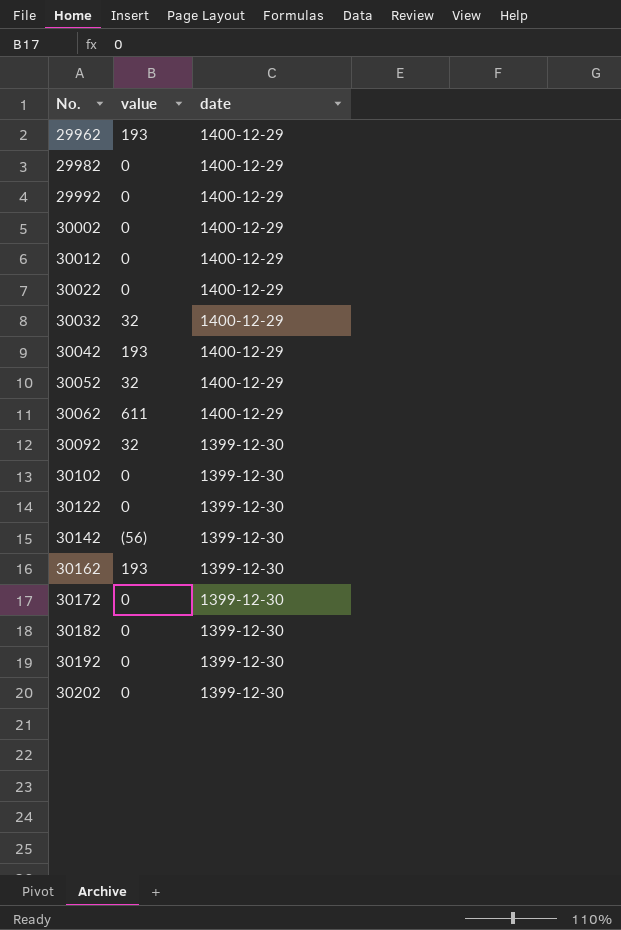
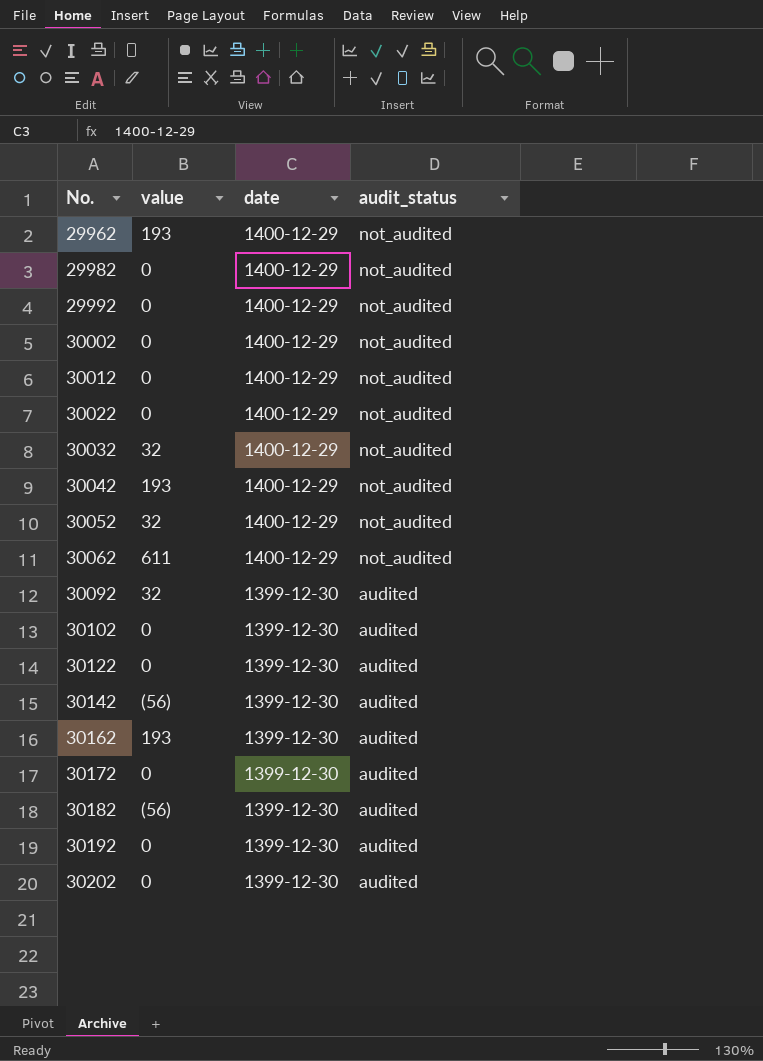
column audit_status | position: none -> 4
30182 | value: 0 -> (56)

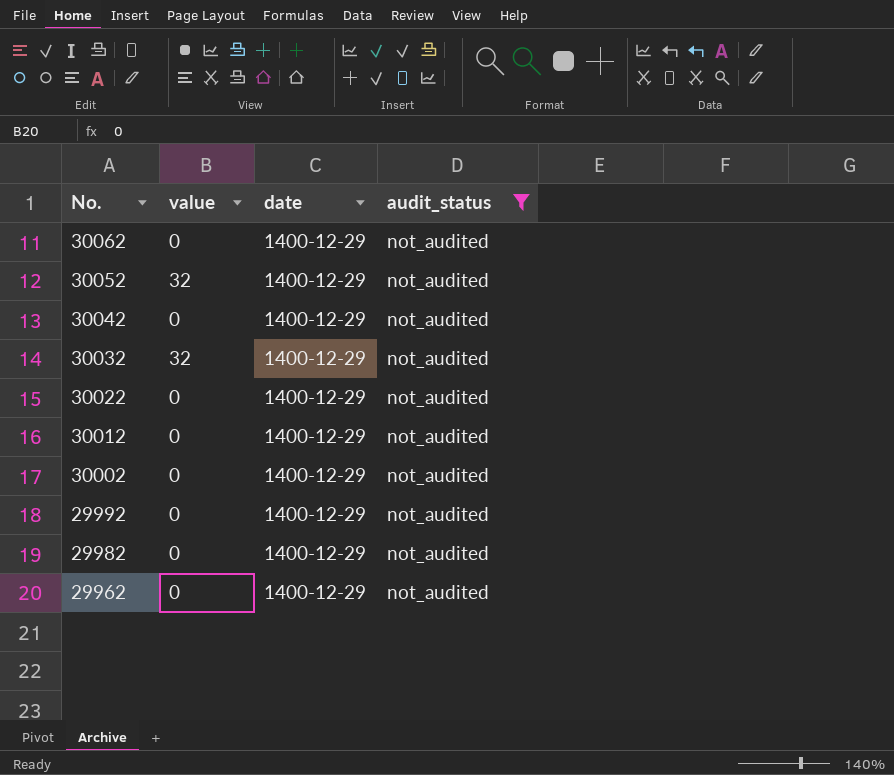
filter: none -> audit_status = not_audited
row order: No. ascending -> No. descending
30062 | value: 611 -> 0
30042 | value: 193 -> 0
29962 | value: 193 -> 0

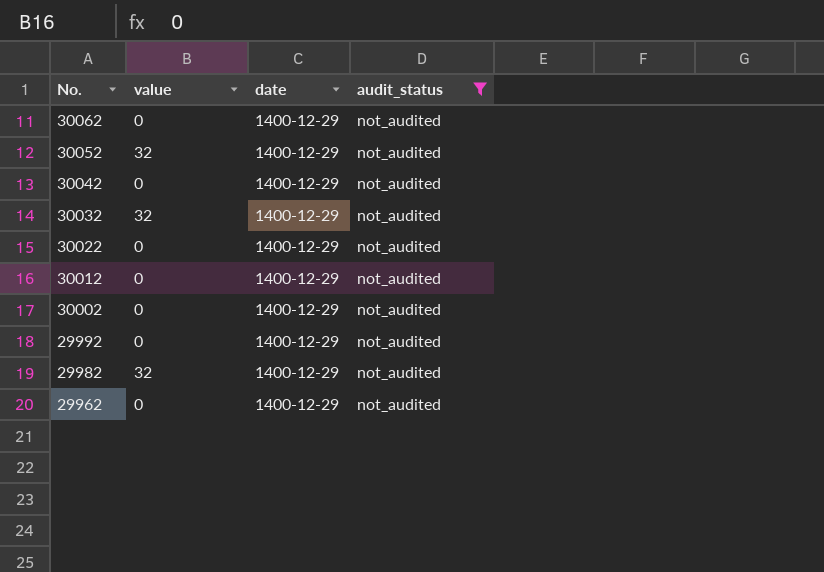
29982 | value: 0 -> 32

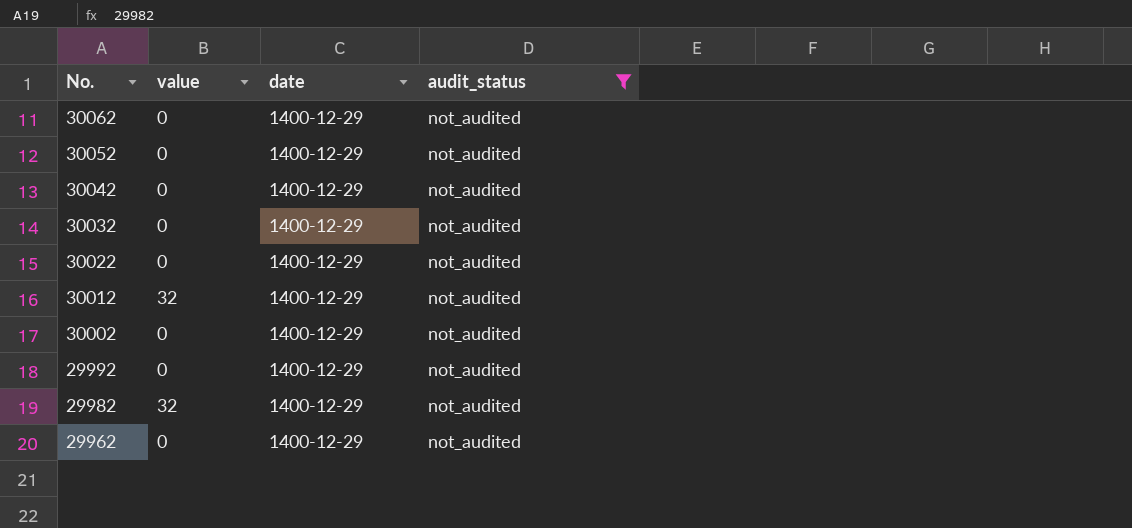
30052 | value: 32 -> 0
30032 | value: 32 -> 0
30012 | value: 0 -> 32

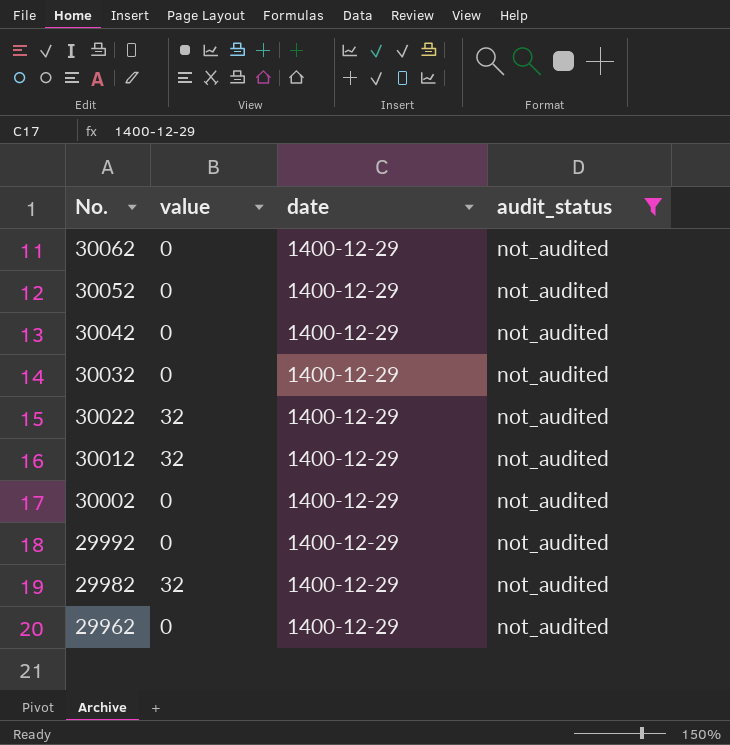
30022 | value: 0 -> 32

